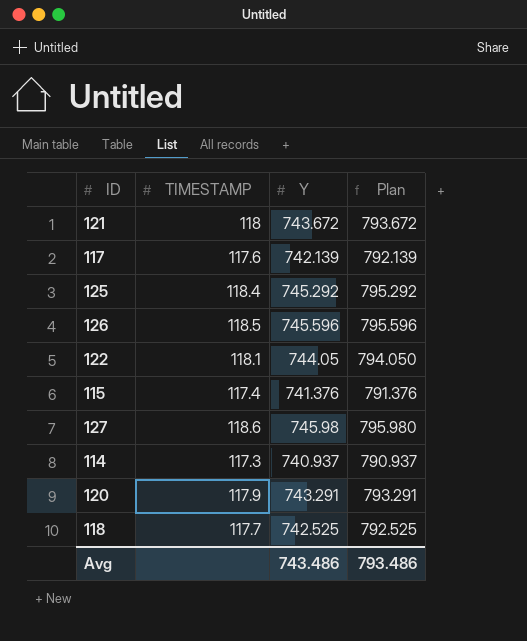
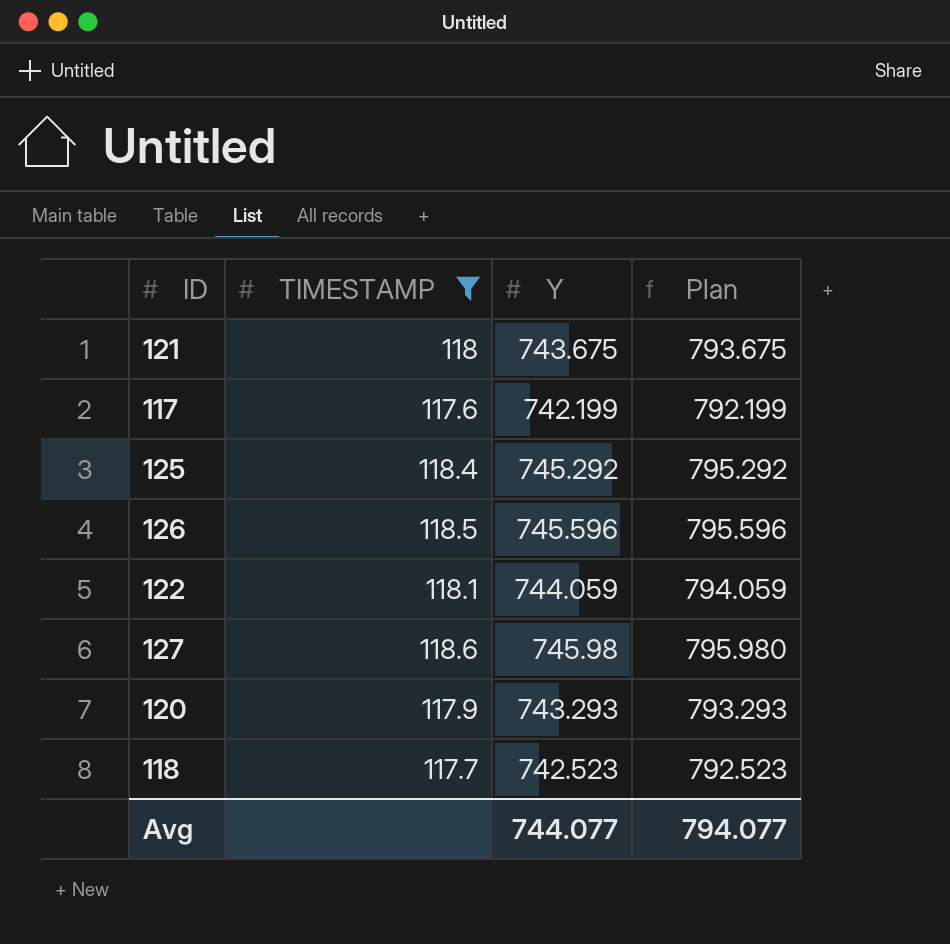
filter: none -> TIMESTAMP >= 117.6
121 | Y: 743.672 -> 743.675
121 | Plan: 793.672 -> 793.675
117 | Y: 742.139 -> 742.199
117 | Plan: 792.139 -> 792.199
122 | Y: 744.05 -> 744.059
122 | Plan: 794.050 -> 794.059
120 | Y: 743.291 -> 743.293
120 | Plan: 793.291 -> 793.293
118 | Y: 742.525 -> 742.523
118 | Plan: 792.525 -> 792.523
Avg | Y: 743.486 -> 744.077
Avg | Plan: 793.486 -> 794.077

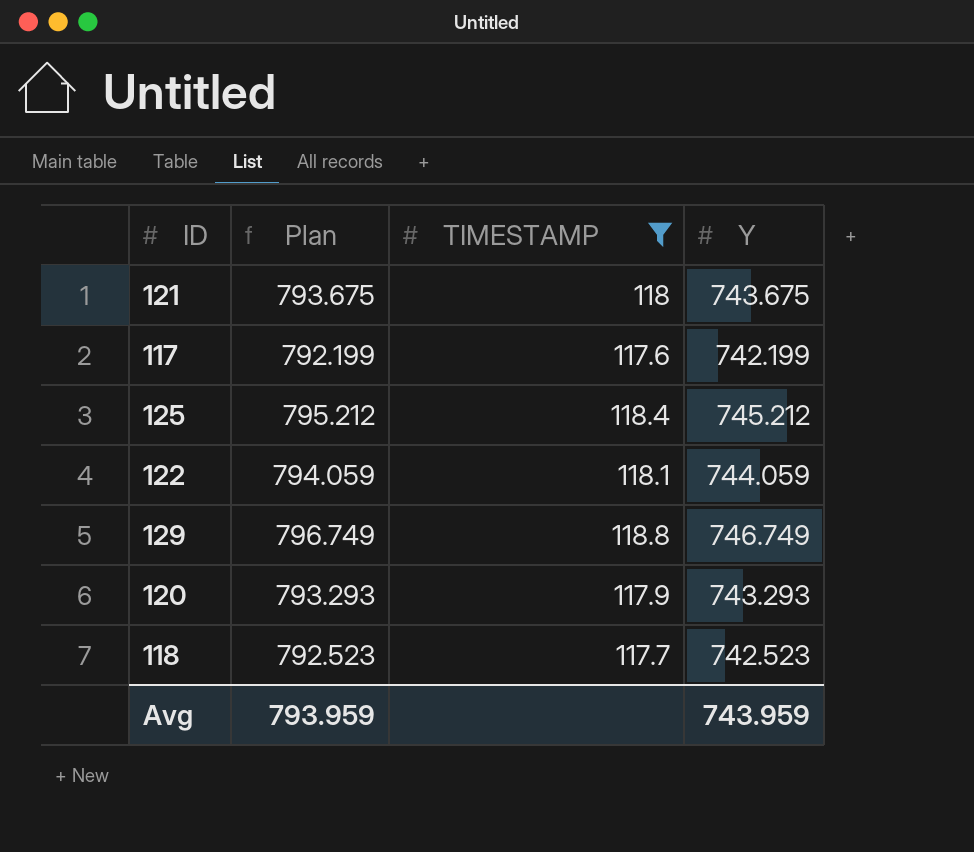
column Plan | position: 4 -> 2
row 126: 118.5 | 745.596 | 795.596 -> none
row 127: 118.6 | 745.98 | 795.980 -> none
125 | Plan: 795.292 -> 795.212
125 | Y: 745.292 -> 745.212
row 129: none -> 796.749 | 118.8 | 746.749
Avg | Plan: 794.077 -> 793.959
Avg | Y: 744.077 -> 743.959

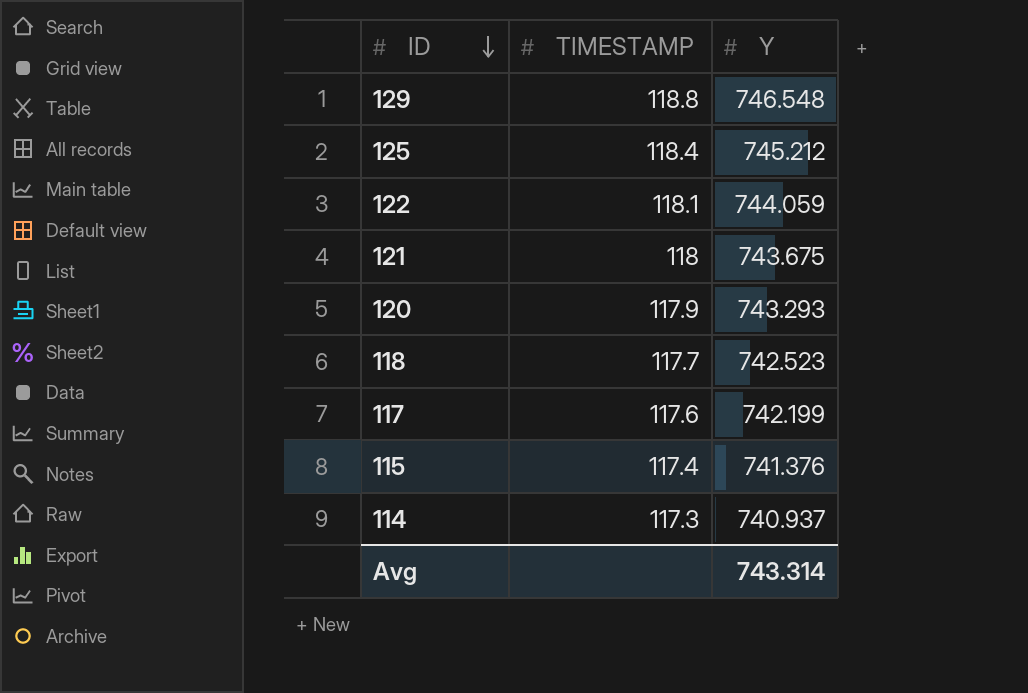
filter: TIMESTAMP >= 117.6 -> none
row order: none -> ID descending
column Plan | formula: [Y] + 50 -> none
129 | Y: 746.749 -> 746.548
Avg | Y: 743.959 -> 743.314

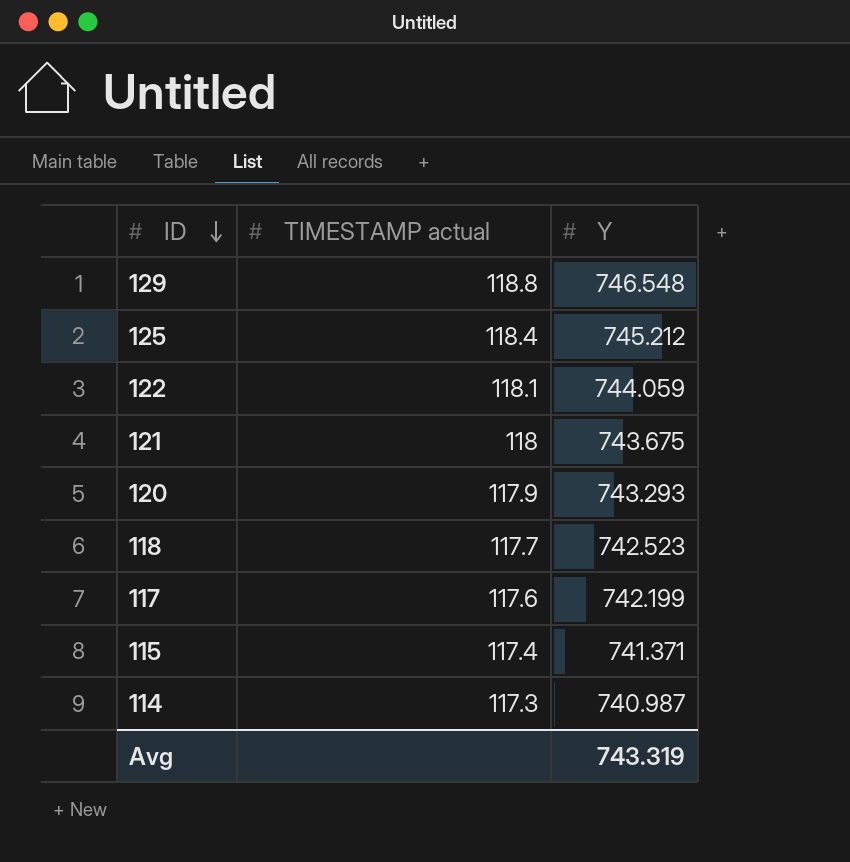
column name: TIMESTAMP -> TIMESTAMP actual
115 | Y: 741.376 -> 741.371
114 | Y: 740.937 -> 740.987
Avg | Y: 743.314 -> 743.319

